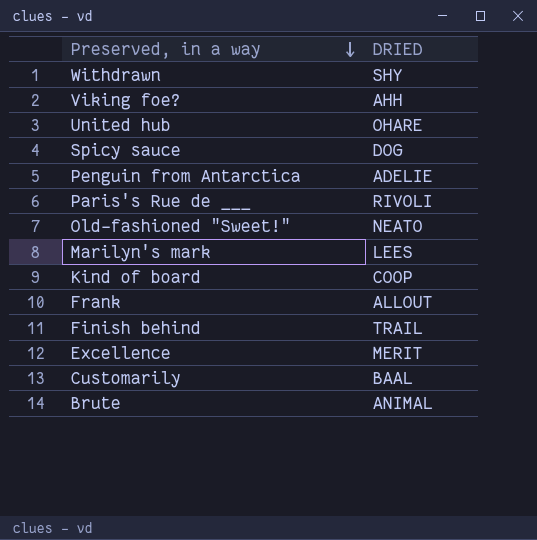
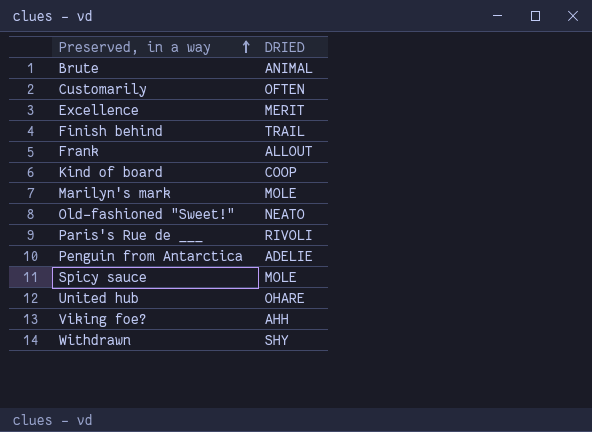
row order: Preserved, in a way descending -> Preserved, in a way ascending
Customarily | DRIED: BAAL -> OFTEN
Marilyn's mark | DRIED: LEES -> MOLE
Spicy sauce | DRIED: DOG -> MOLE

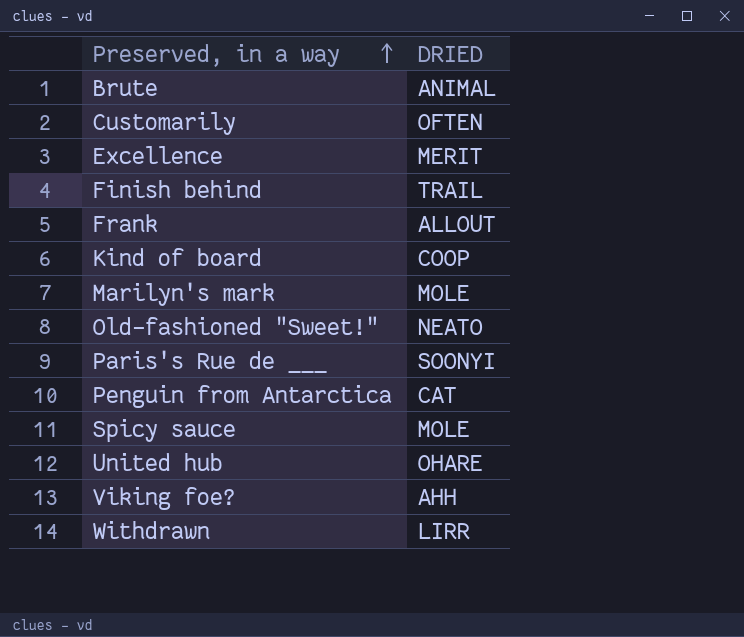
Paris's Rue de ___ | DRIED: RIVOLI -> SOONYI
Penguin from Antarctica | DRIED: ADELIE -> CAT
Withdrawn | DRIED: SHY -> LIRR

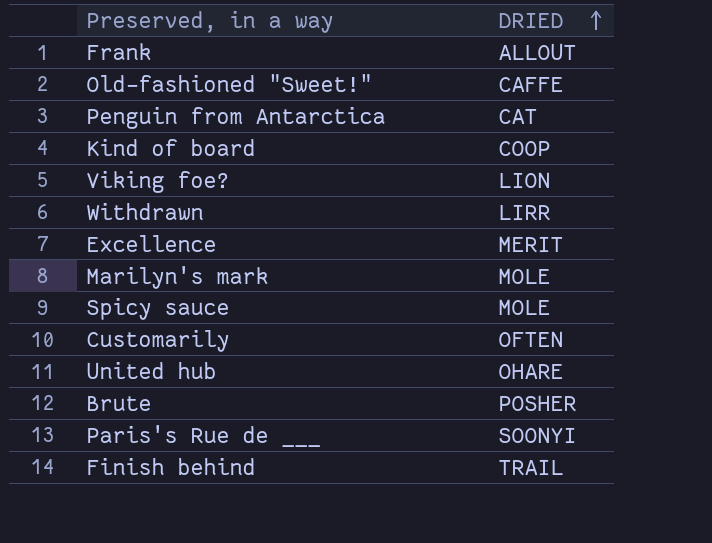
row order: Preserved, in a way ascending -> DRIED ascending
Old-fashioned "Sweet!" | DRIED: NEATO -> CAFFE
Viking foe? | DRIED: AHH -> LION
Brute | DRIED: ANIMAL -> POSHER

